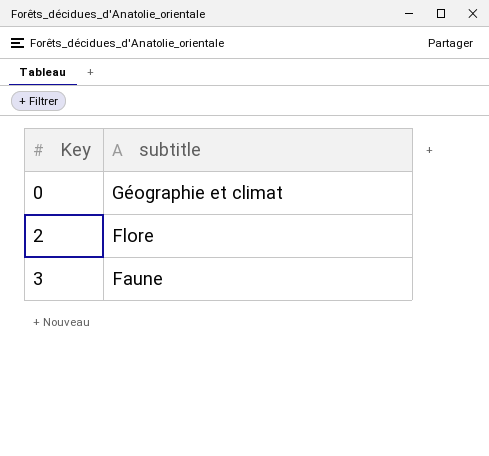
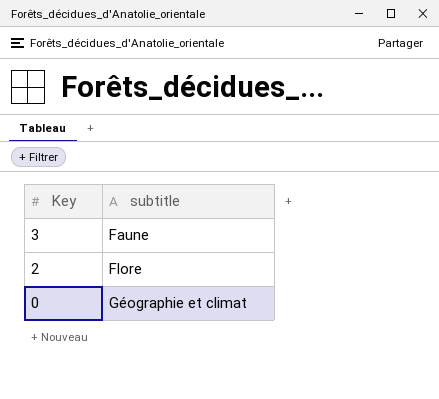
row order: Key ascending -> Key descending

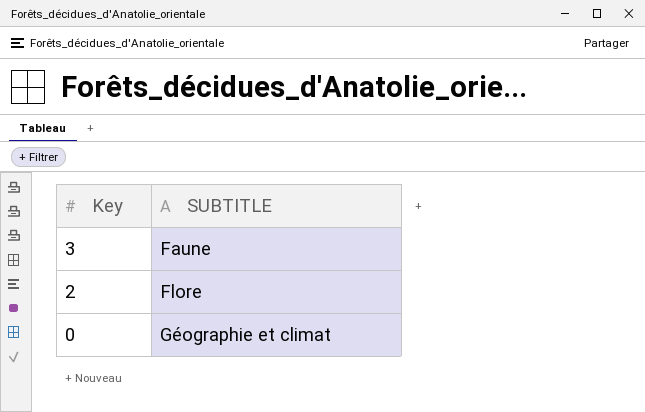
column name: subtitle -> SUBTITLE

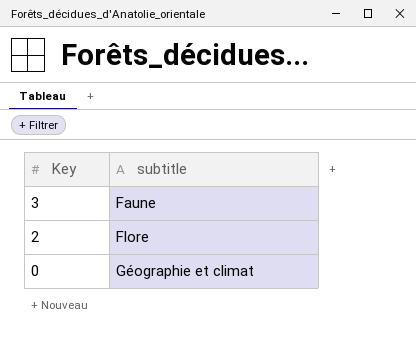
column name: SUBTITLE -> subtitle

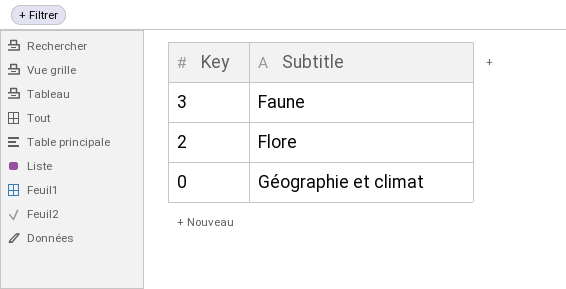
column name: subtitle -> Subtitle

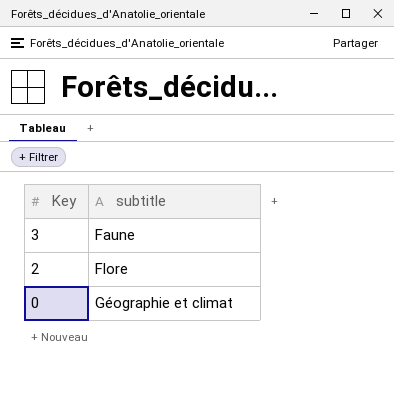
column name: Subtitle -> subtitle

